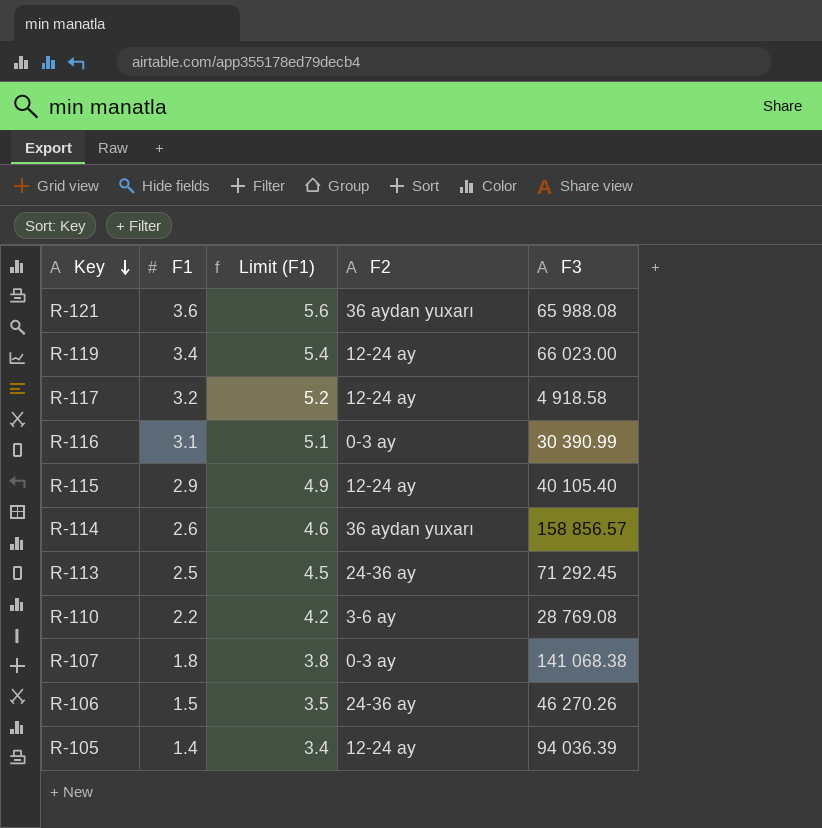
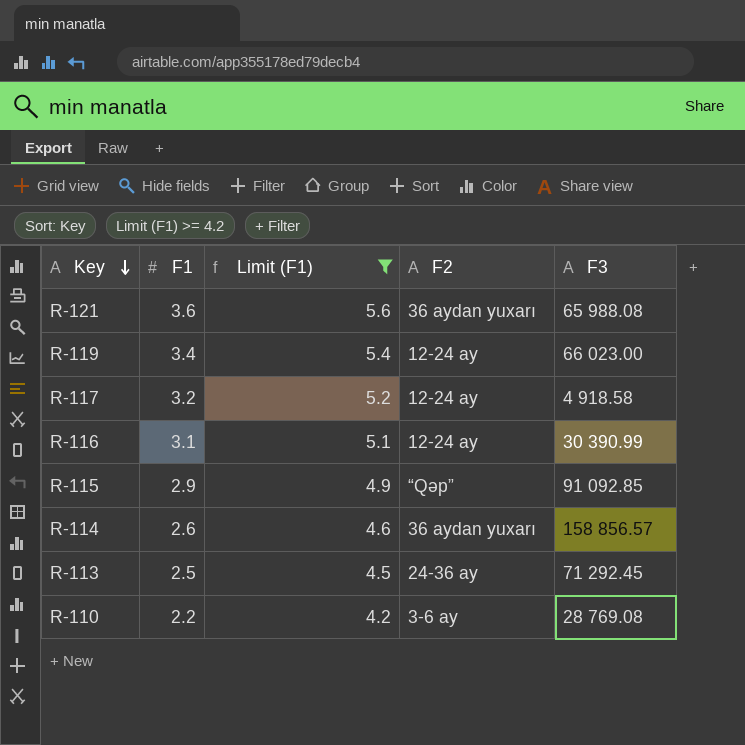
filter: none -> Limit (F1) >= 4.2
R-116 | F2: 0-3 ay -> 12-24 ay
R-115 | F2: 12-24 ay -> “Qəp”
R-115 | F3: 40 105.40 -> 91 092.85

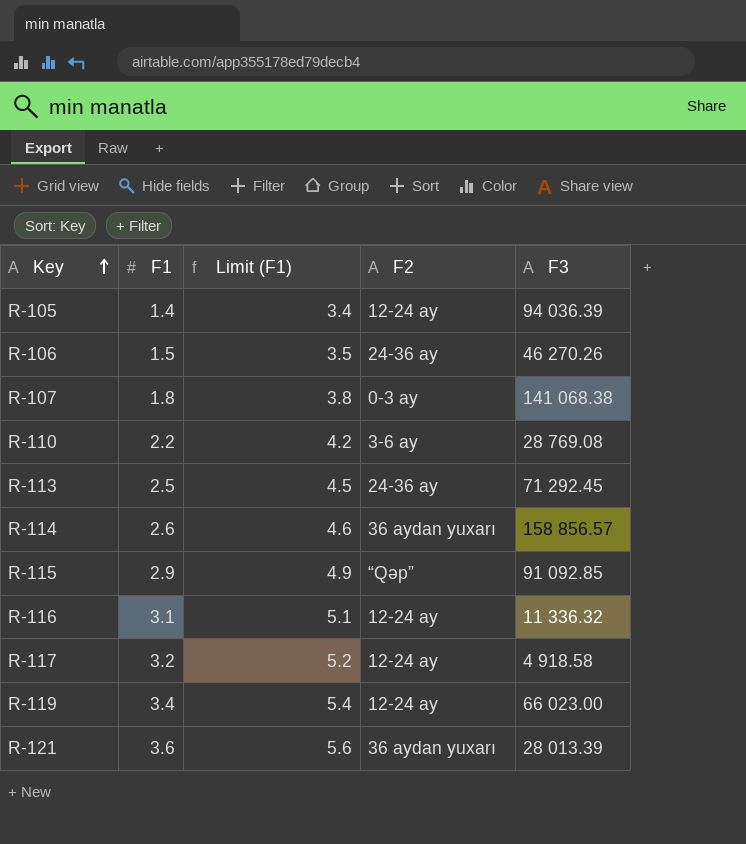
filter: Limit (F1) >= 4.2 -> none
row order: Key descending -> Key ascending
R-116 | F3: 30 390.99 -> 11 336.32
R-121 | F3: 65 988.08 -> 28 013.39

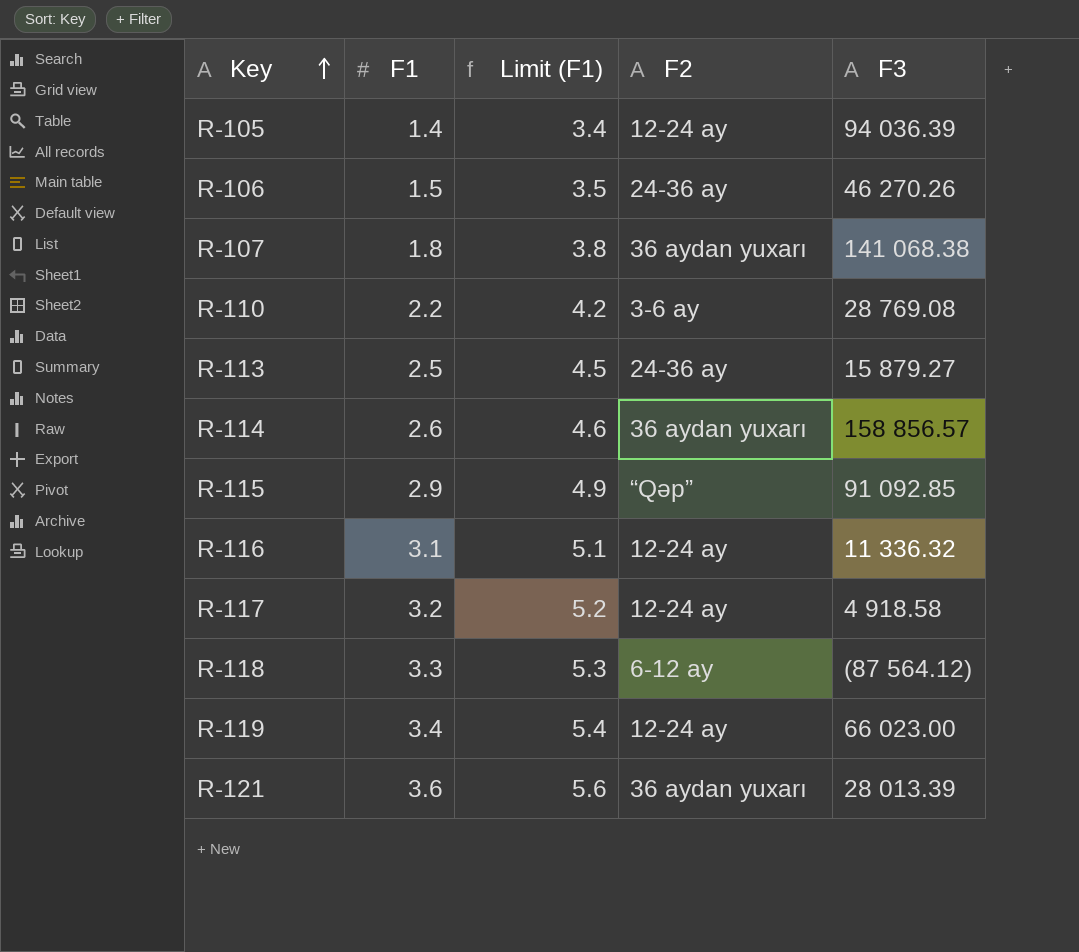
R-107 | F2: 0-3 ay -> 36 aydan yuxarı
R-113 | F3: 71 292.45 -> 15 879.27
row R-118: none -> 3.3 | 5.3 | 6-12 ay | (87 564.12)

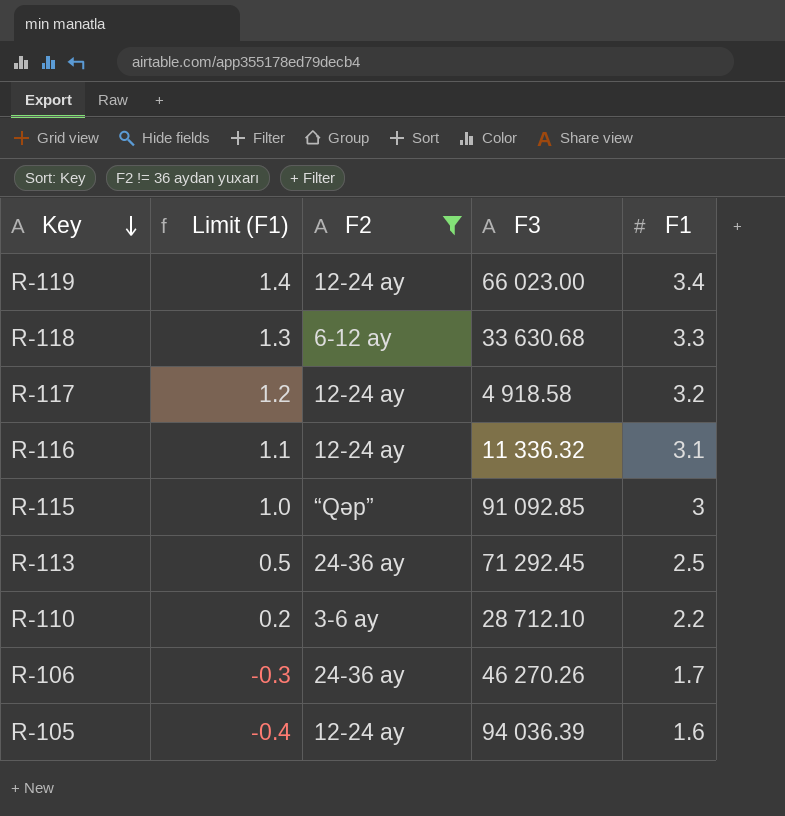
filter: none -> F2 != 36 aydan yuxarı
row order: Key ascending -> Key descending
column Limit (F1) | formula: [F1] + 2 -> [F1] - 2
column F1 | position: 2 -> 5
R-118 | F3: (87 564.12) -> 33 630.68
R-115 | F1: 2.9 -> 3
R-113 | F3: 15 879.27 -> 71 292.45
R-110 | F3: 28 769.08 -> 28 712.10
R-106 | F1: 1.5 -> 1.7
R-105 | F1: 1.4 -> 1.6

